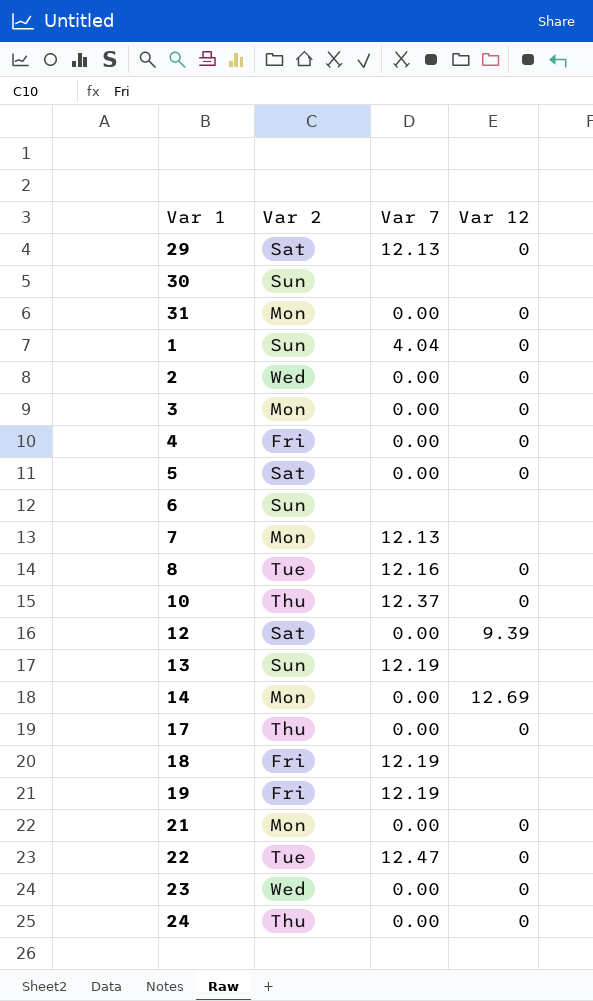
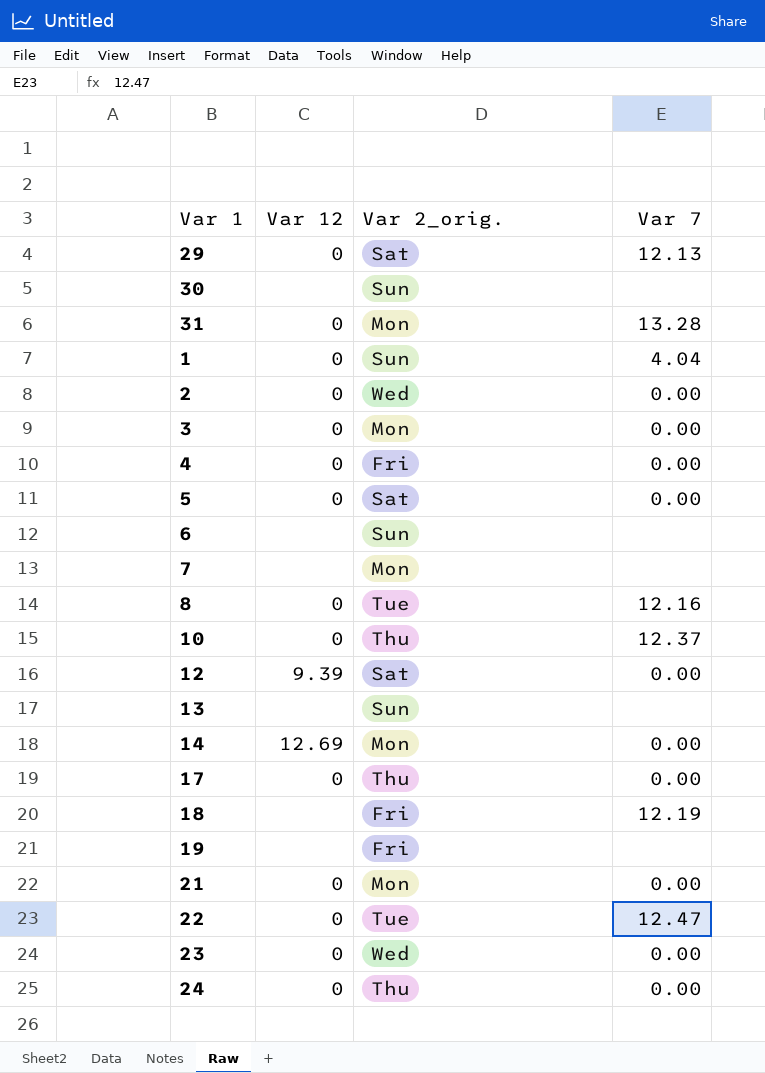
column Var 12 | position: 4 -> 2
column name: Var 2 -> Var 2_orig.
31 | Var 7: 0.00 -> 13.28
7 | Var 7: 12.13 -> none
13 | Var 7: 12.19 -> none
19 | Var 7: 12.19 -> none

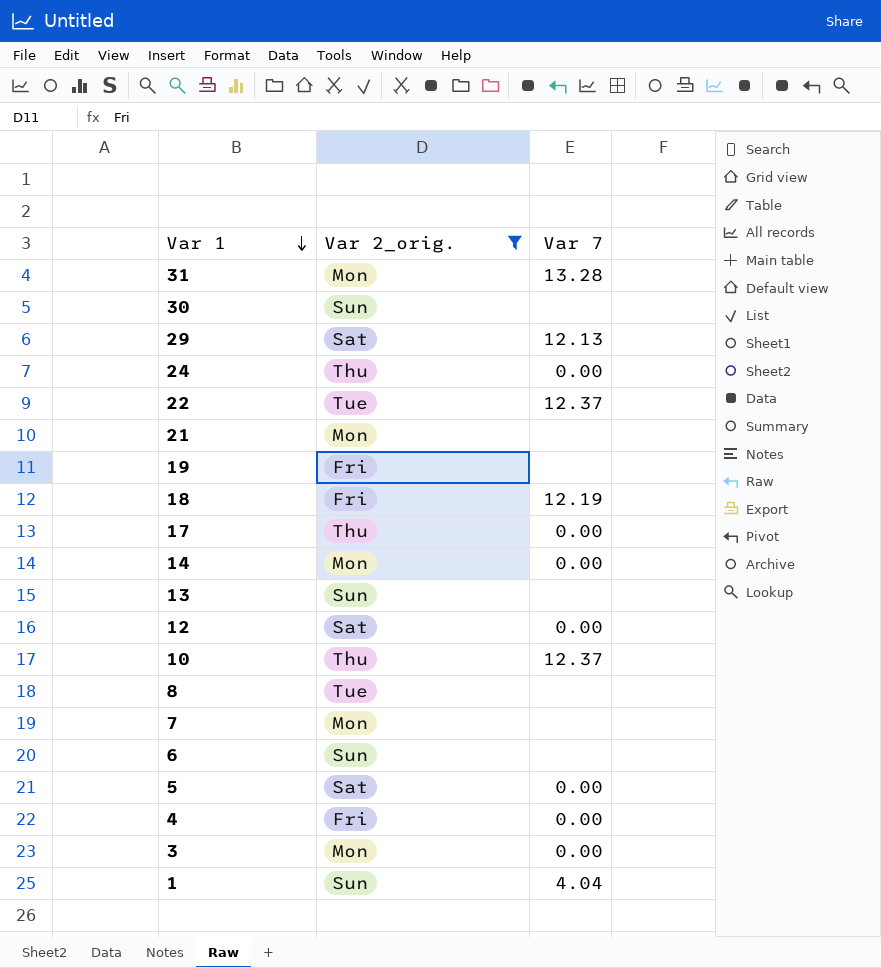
filter: none -> Var 2_orig. != Wed
row order: none -> Var 1 descending
column Var 12 | position: 2 -> none
22 | Var 7: 12.47 -> 12.37
21 | Var 7: 0.00 -> none
8 | Var 7: 12.16 -> none

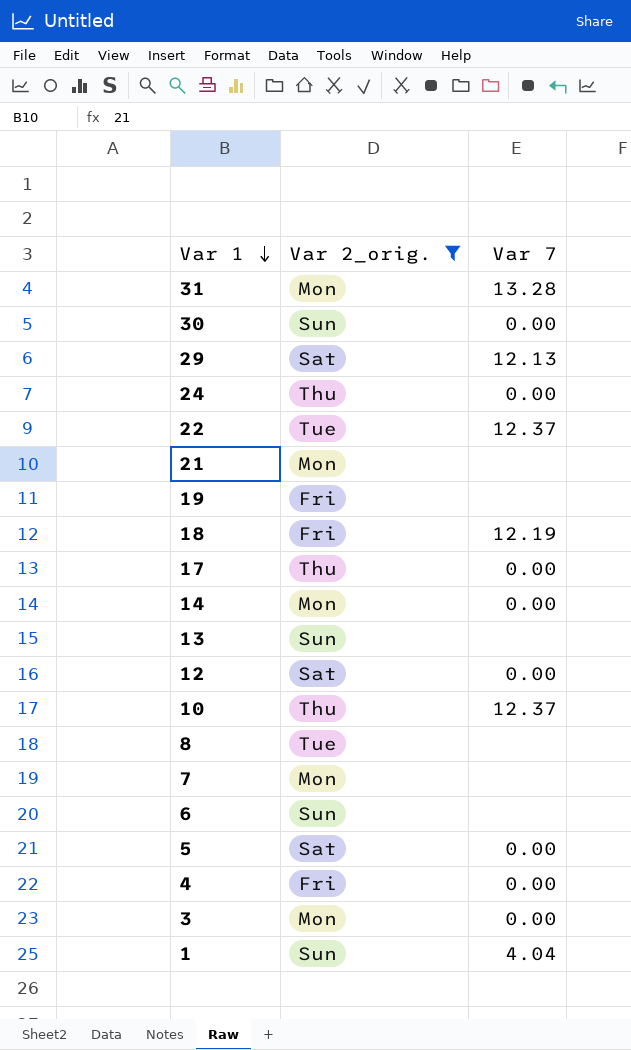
30 | Var 7: none -> 0.00

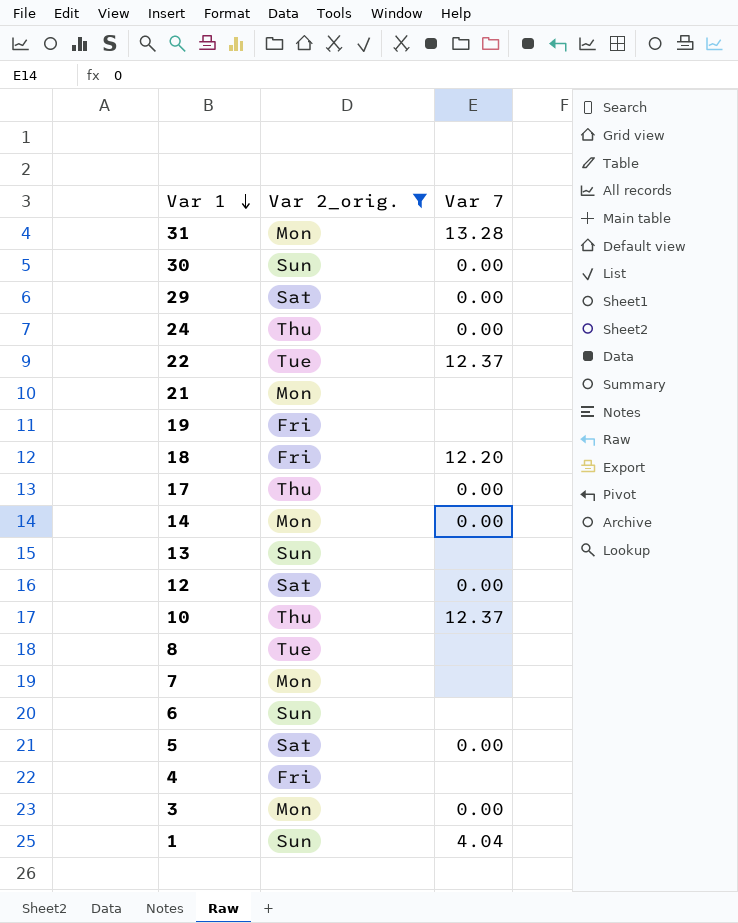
29 | Var 7: 12.13 -> 0.00
18 | Var 7: 12.19 -> 12.20
4 | Var 7: 0.00 -> none

